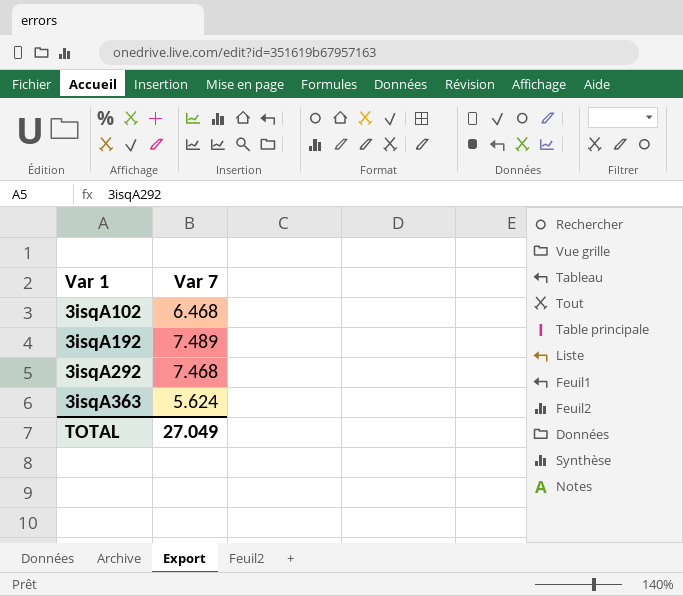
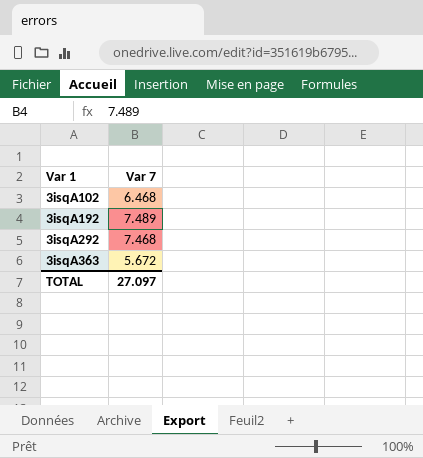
3isqA363 | Var 7: 5.624 -> 5.672
TOTAL | Var 7: 27.049 -> 27.097

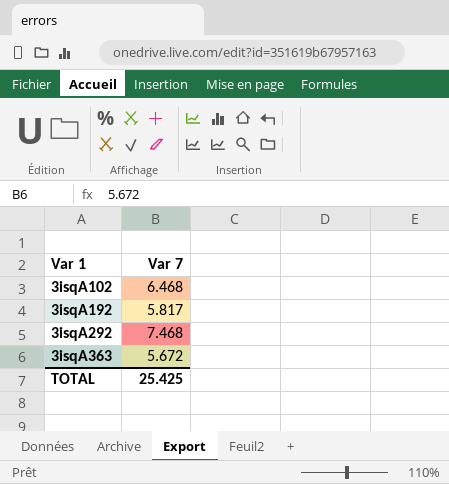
3isqA192 | Var 7: 7.489 -> 5.817
TOTAL | Var 7: 27.097 -> 25.425

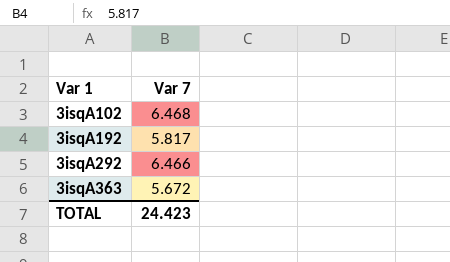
3isqA292 | Var 7: 7.468 -> 6.466
TOTAL | Var 7: 25.425 -> 24.423

